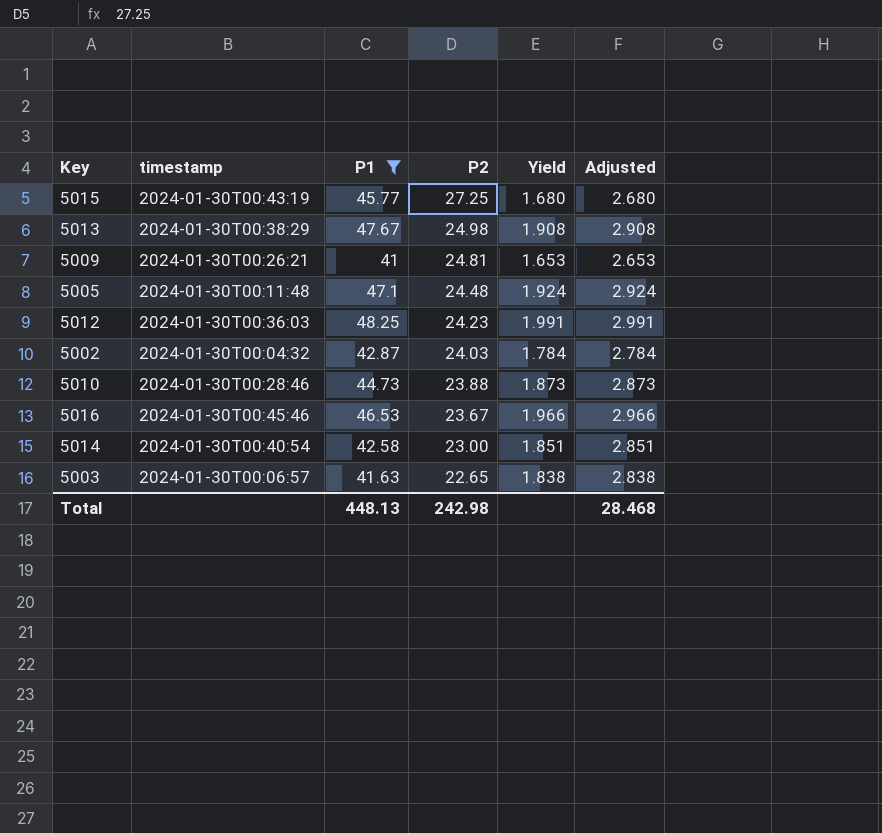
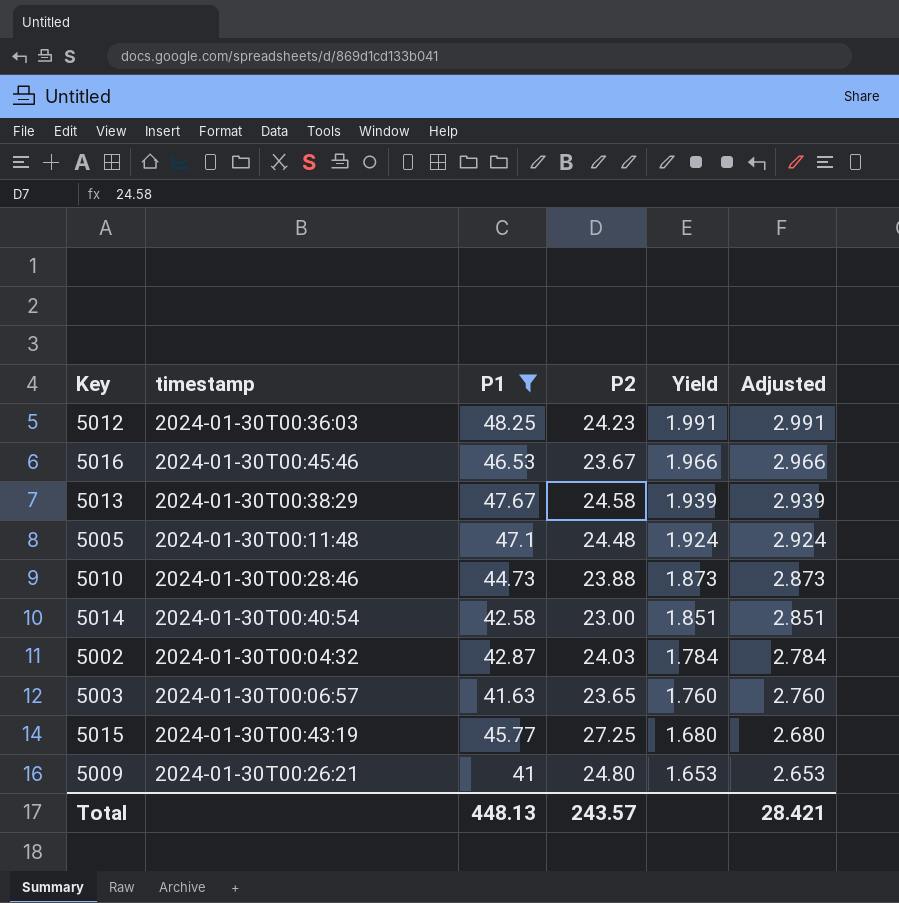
row order: P2 descending -> Yield descending
5013 | P2: 24.98 -> 24.58
5013 | Yield: 1.908 -> 1.939
5013 | Adjusted: 2.908 -> 2.939
5003 | P2: 22.65 -> 23.65
5003 | Yield: 1.838 -> 1.760
5003 | Adjusted: 2.838 -> 2.760
5009 | P2: 24.81 -> 24.80
Total | P2: 242.98 -> 243.57
Total | Adjusted: 28.468 -> 28.421

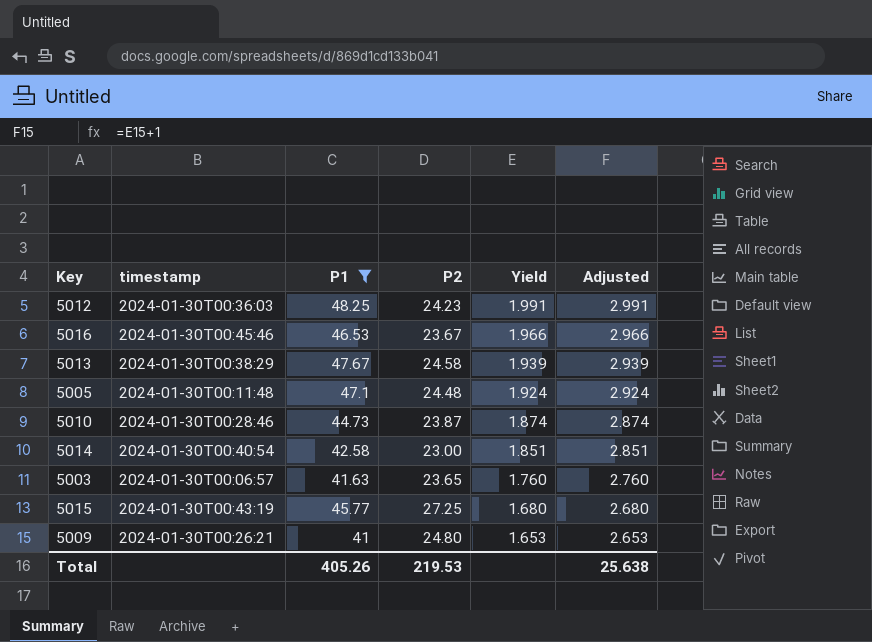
row 5002: 2024-01-30T00:04:32 | 42.87 | 24.03 | 1.784 | 2.784 -> none
5010 | P2: 23.88 -> 23.87
5010 | Yield: 1.873 -> 1.874
5010 | Adjusted: 2.873 -> 2.874
Total | P1: 448.13 -> 405.26
Total | P2: 243.57 -> 219.53
Total | Adjusted: 28.421 -> 25.638

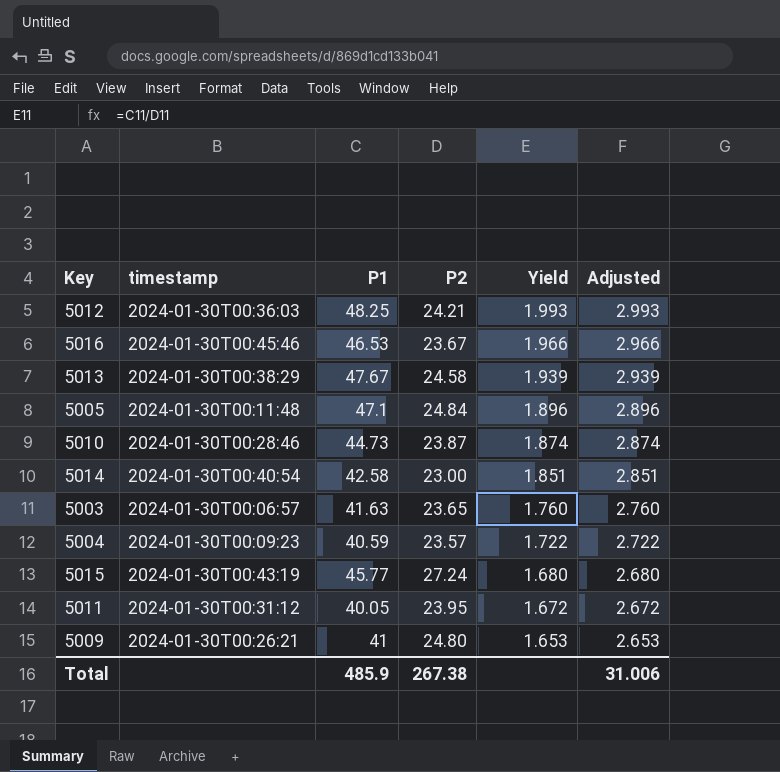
filter: P1 >= 41 -> none
5012 | P2: 24.23 -> 24.21
5012 | Yield: 1.991 -> 1.993
5012 | Adjusted: 2.991 -> 2.993
5005 | P2: 24.48 -> 24.84
5005 | Yield: 1.924 -> 1.896
5005 | Adjusted: 2.924 -> 2.896
5015 | P2: 27.25 -> 27.24
Total | P1: 405.26 -> 485.9
Total | P2: 219.53 -> 267.38
Total | Adjusted: 25.638 -> 31.006

